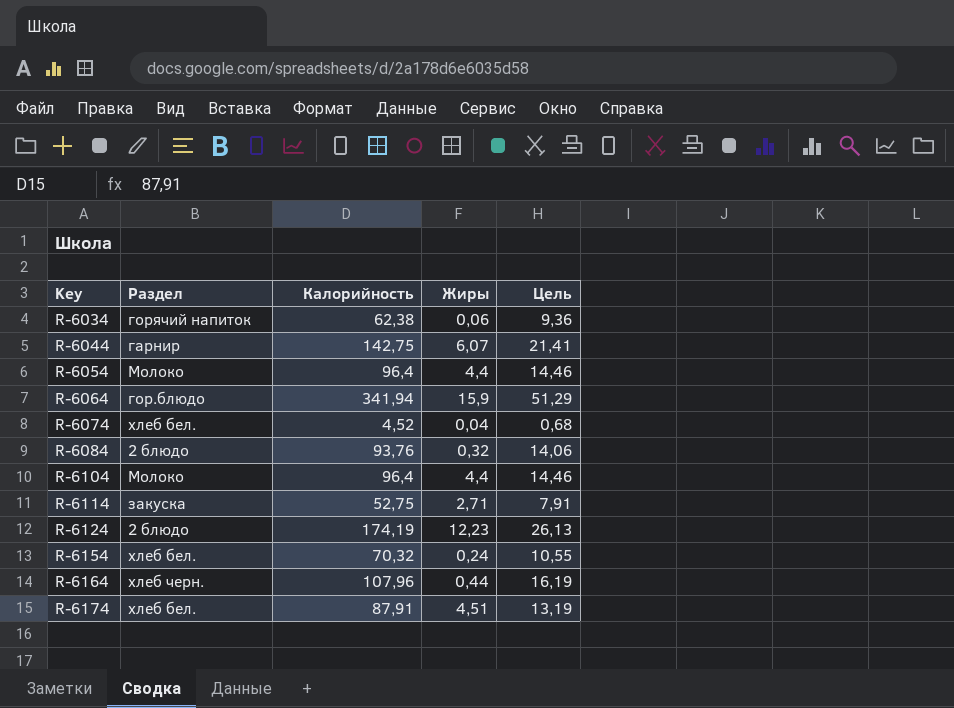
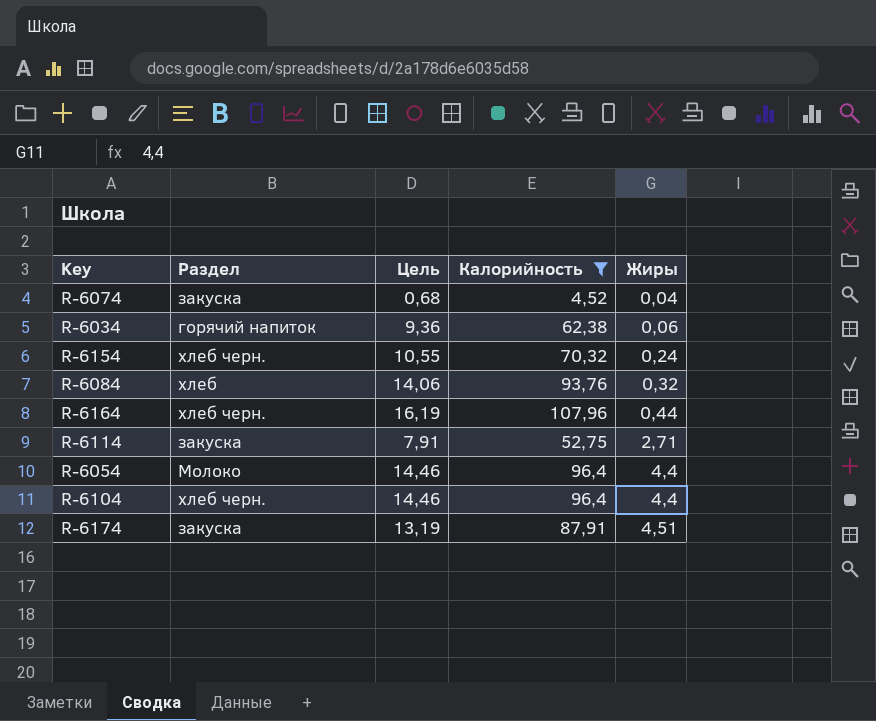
filter: none -> Калорийность <= 107,96
row order: Key ascending -> Жиры ascending
column Цель | position: 5 -> 3
R-6074 | Раздел: хлеб бел. -> закуска
R-6154 | Раздел: хлеб бел. -> хлеб черн.
R-6084 | Раздел: 2 блюдо -> хлеб
R-6104 | Раздел: Молоко -> хлеб черн.
R-6174 | Раздел: хлеб бел. -> закуска

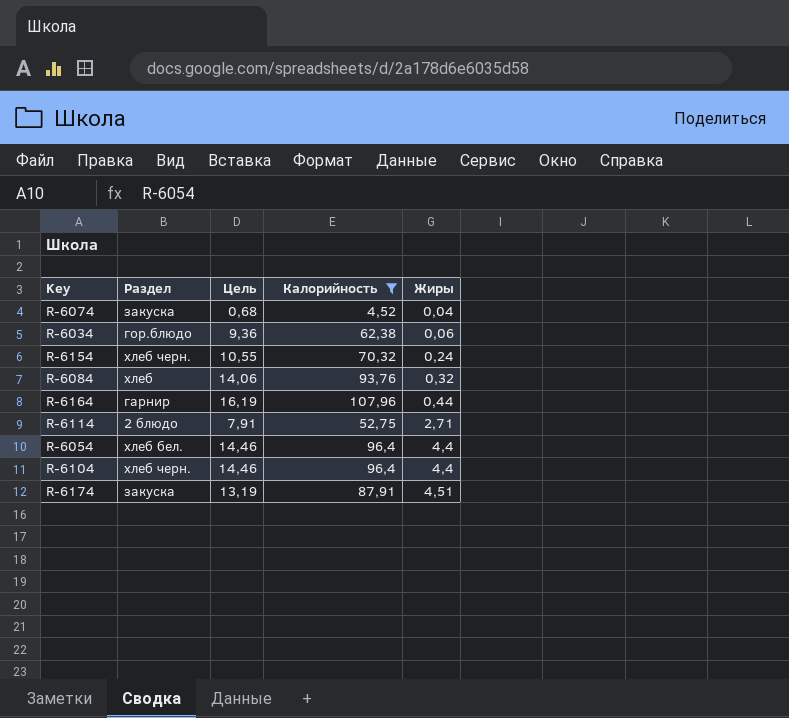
R-6034 | Раздел: горячий напиток -> гор.блюдо
R-6164 | Раздел: хлеб черн. -> гарнир
R-6114 | Раздел: закуска -> 2 блюдо
R-6054 | Раздел: Молоко -> хлеб бел.

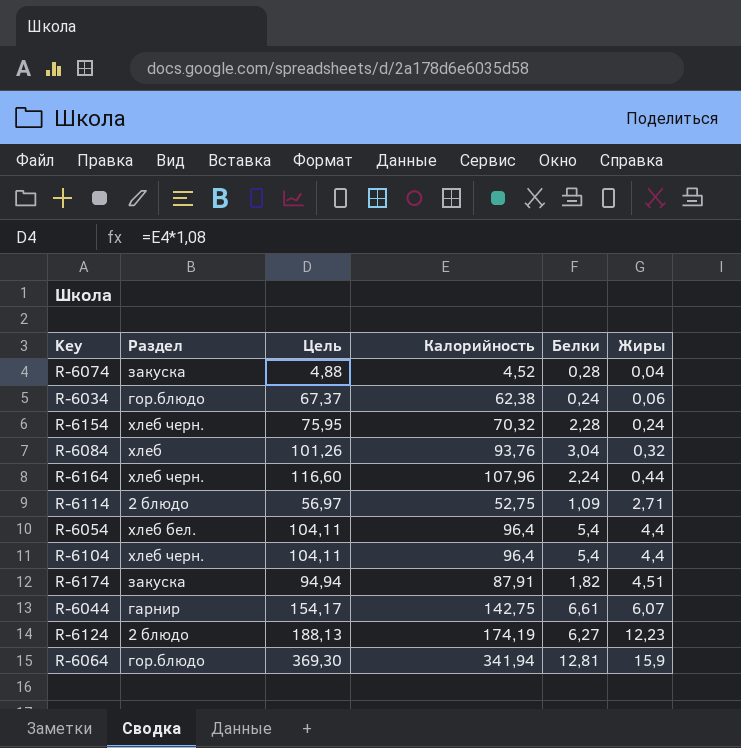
filter: Калорийность <= 107,96 -> none
column Цель | formula: [Калорийность] * 0,15 -> [Калорийность] * 1,08
column Белки | position: none -> 5
R-6164 | Раздел: гарнир -> хлеб черн.

